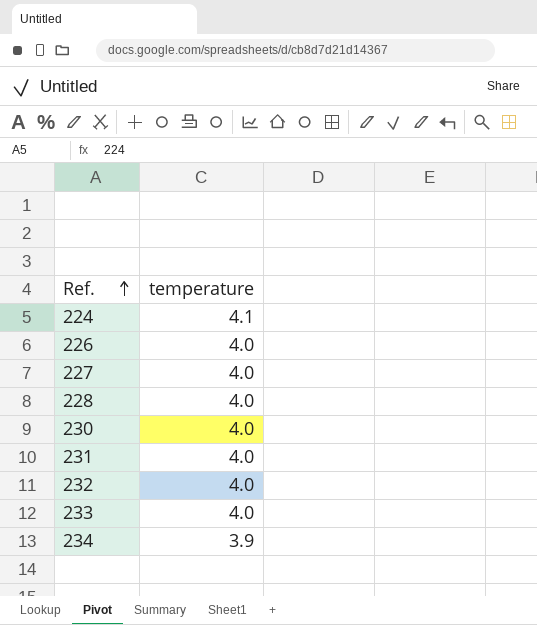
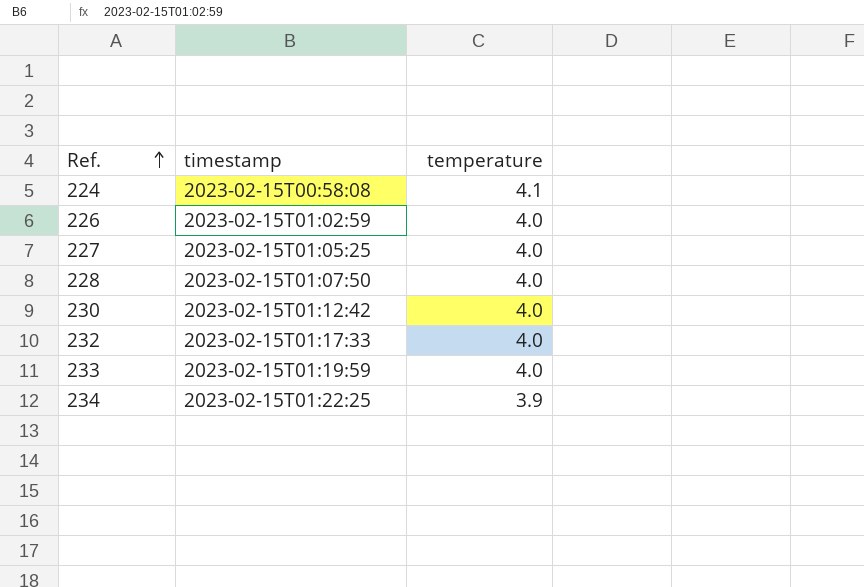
column timestamp | position: none -> 2
row 231: 4.0 -> none

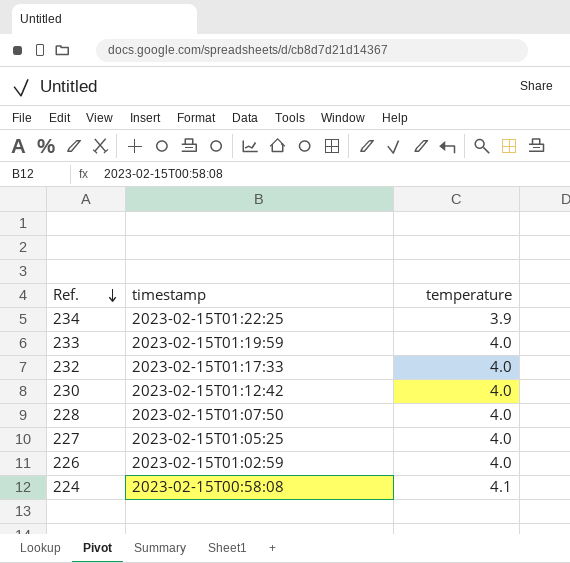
row order: Ref. ascending -> Ref. descending

